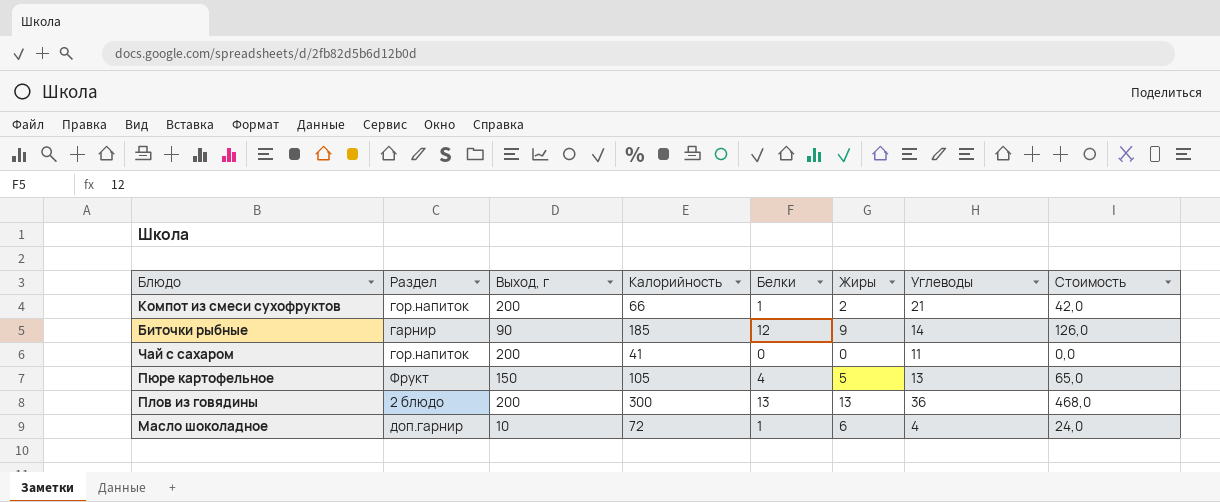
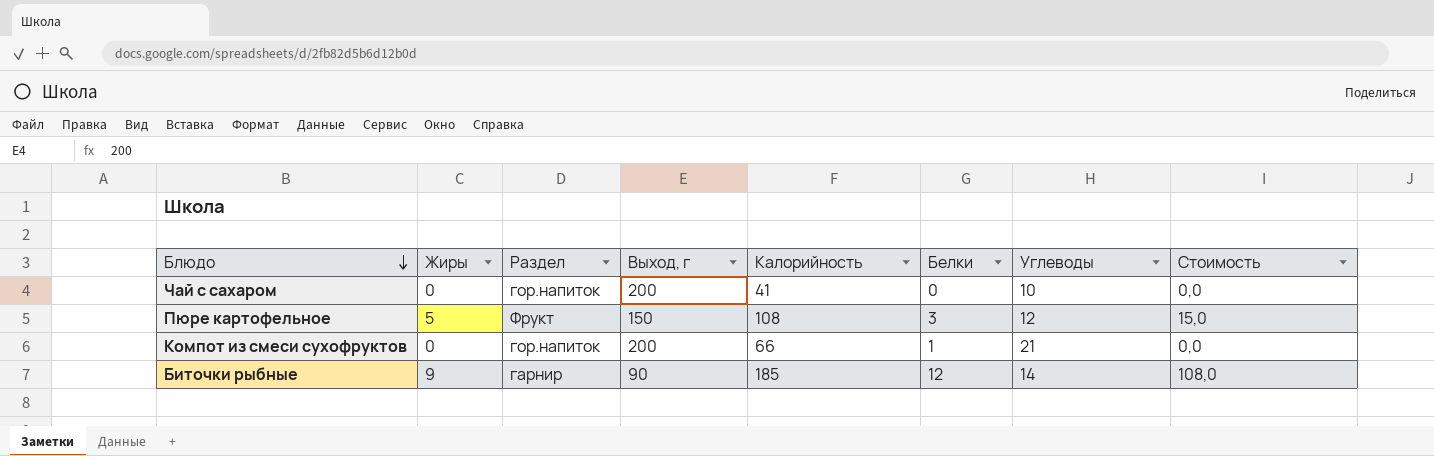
row order: none -> Блюдо descending
column Жиры | position: 6 -> 2
column Стоимость | formula: [Жиры] * [Углеводы] -> [Жиры] * [Белки]
row Плов из говядины: 2 блюдо | 200 | 300 | 13 | 13 | 36 | 468,0 -> none
row Масло шоколадное: доп.гарнир | 10 | 72 | 1 | 6 | 4 | 24,0 -> none
Чай с сахаром | Углеводы: 11 -> 10
Пюре картофельное | Калорийность: 105 -> 108
Пюре картофельное | Белки: 4 -> 3
Пюре картофельное | Углеводы: 13 -> 12
Компот из смеси сухофруктов | Жиры: 2 -> 0

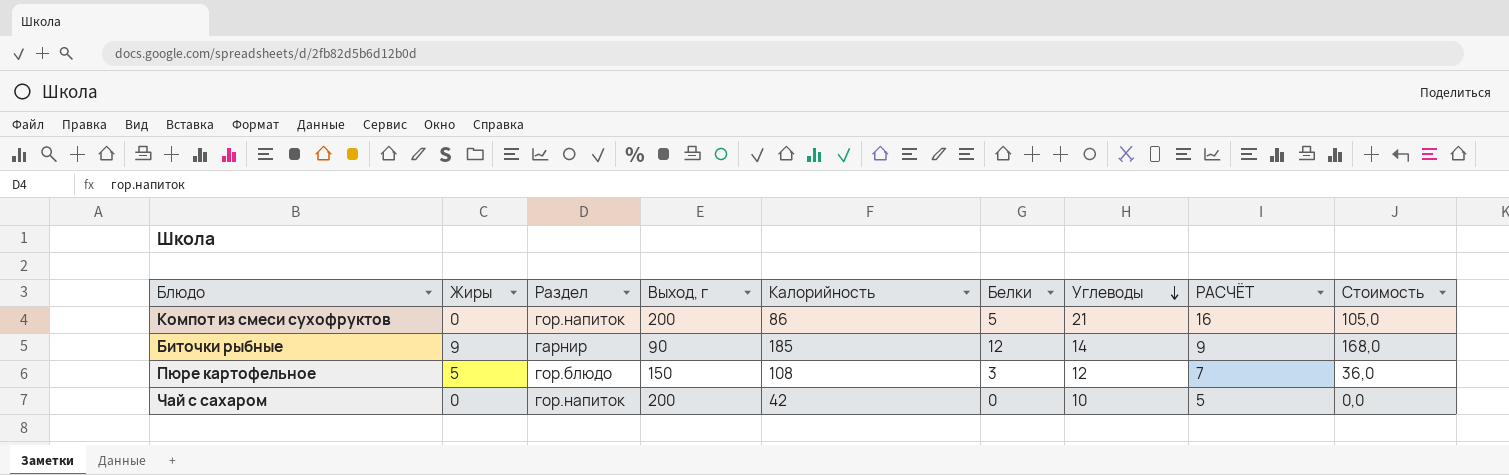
row order: Блюдо descending -> Углеводы descending
column РАСЧЁТ | formula: none -> [Углеводы] - 5
column Стоимость | formula: [Жиры] * [Белки] -> [Белки] * [Углеводы]
Компот из смеси сухофруктов | Калорийность: 66 -> 86
Компот из смеси сухофруктов | Белки: 1 -> 5
Пюре картофельное | Раздел: Фрукт -> гор.блюдо
Чай с сахаром | Калорийность: 41 -> 42

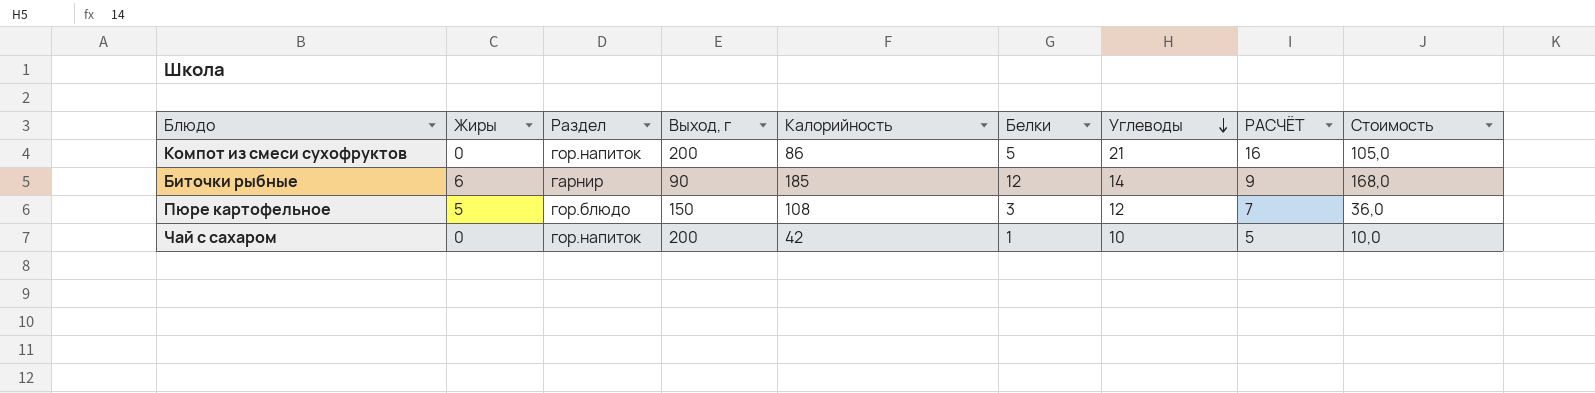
Биточки рыбные | Жиры: 9 -> 6
Чай с сахаром | Белки: 0 -> 1
Чай с сахаром | Стоимость: 0,0 -> 10,0

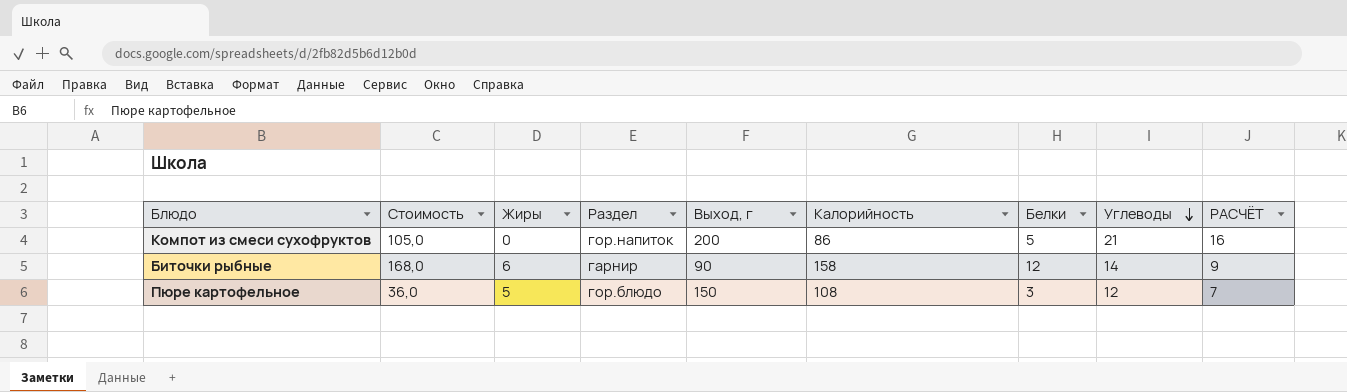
column Стоимость | position: 9 -> 2
row Чай с сахаром: 0 | гор.напиток | 200 | 42 | 1 | 10 | 5 | 10,0 -> none
Биточки рыбные | Калорийность: 185 -> 158

